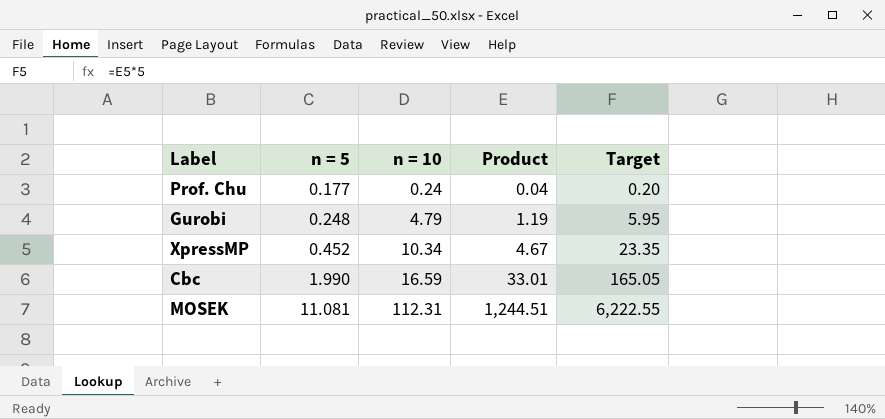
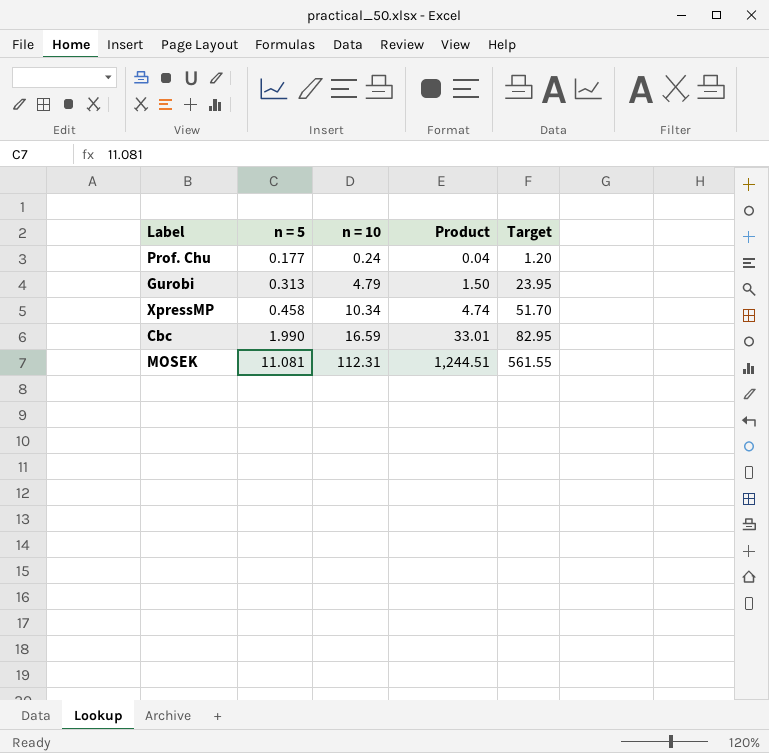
column Target | formula: [Product] * 5 -> [n = 10] * 5
Gurobi | n = 5: 0.248 -> 0.313
Gurobi | Product: 1.19 -> 1.50
XpressMP | n = 5: 0.452 -> 0.458
XpressMP | Product: 4.67 -> 4.74

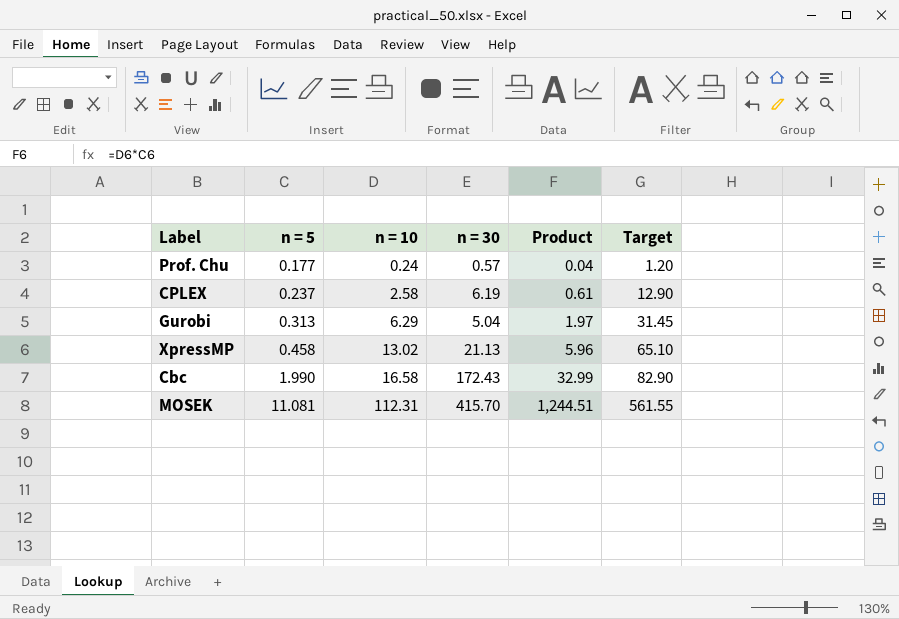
column n = 30 | position: none -> 4
row CPLEX: none -> 0.237 | 2.58 | 6.19 | 0.61 | 12.90
Gurobi | n = 10: 4.79 -> 6.29
Gurobi | Product: 1.50 -> 1.97
Gurobi | Target: 23.95 -> 31.45
XpressMP | n = 10: 10.34 -> 13.02
XpressMP | Product: 4.74 -> 5.96
XpressMP | Target: 51.70 -> 65.10
Cbc | n = 10: 16.59 -> 16.58
Cbc | Product: 33.01 -> 32.99
Cbc | Target: 82.95 -> 82.90

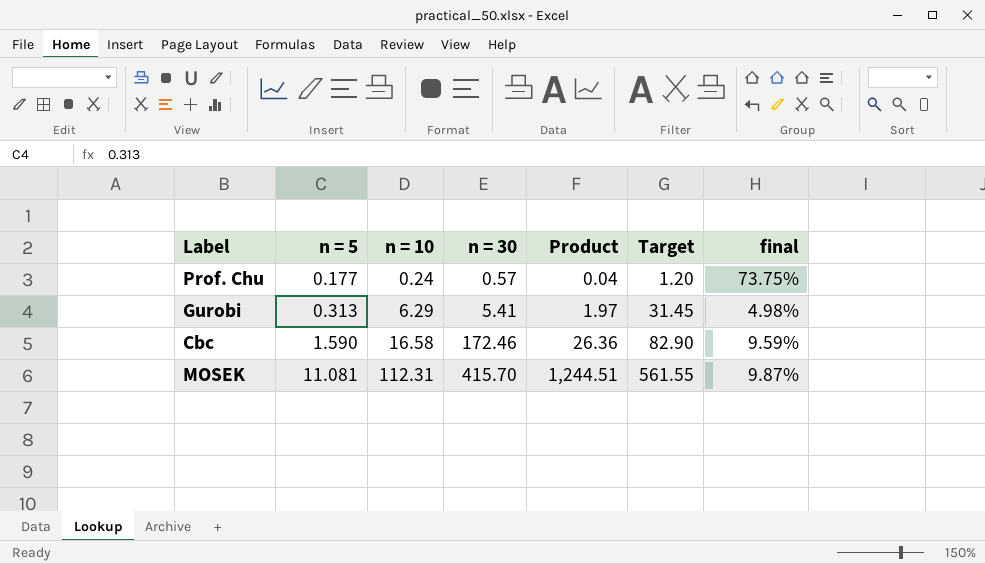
column final | formula: none -> [n = 5] / [n = 10]
row CPLEX: 0.237 | 2.58 | 6.19 | 0.61 | 12.90 -> none
row XpressMP: 0.458 | 13.02 | 21.13 | 5.96 | 65.10 -> none
Gurobi | n = 30: 5.04 -> 5.41
Cbc | n = 5: 1.990 -> 1.590
Cbc | n = 30: 172.43 -> 172.46
Cbc | Product: 32.99 -> 26.36

